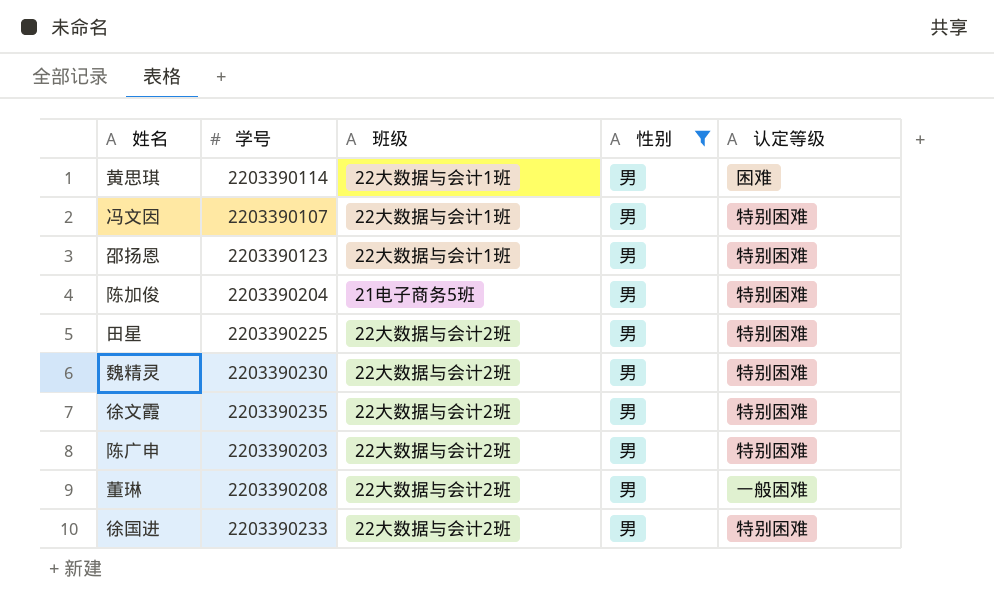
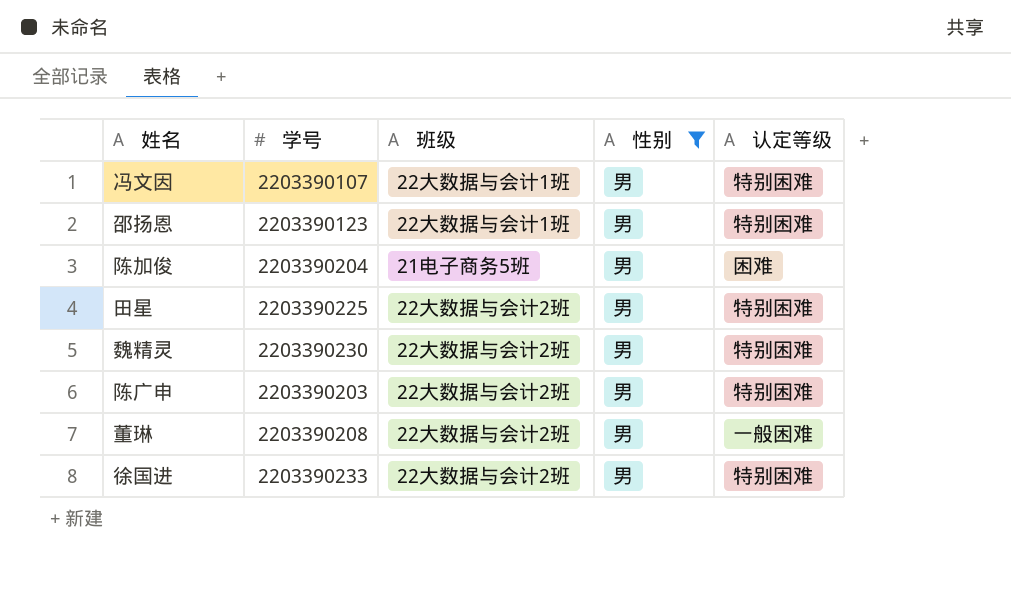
row 黄思琪: 2203390114 | 22大数据与会计1班 | 男 | 困难 -> none
row 徐文霞: 2203390235 | 22大数据与会计2班 | 男 | 特别困难 -> none
陈加俊 | 认定等级: 特别困难 -> 困难

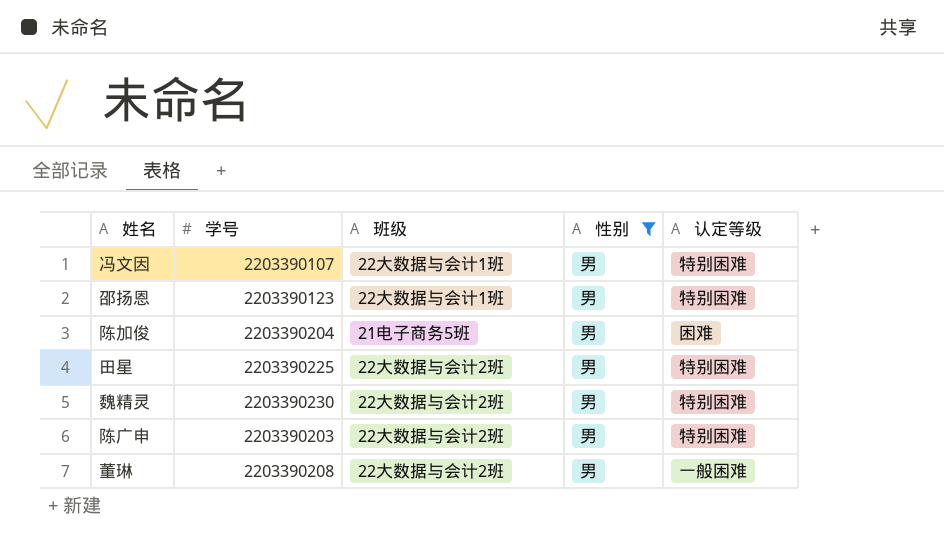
row 徐国进: 2203390233 | 22大数据与会计2班 | 男 | 特别困难 -> none

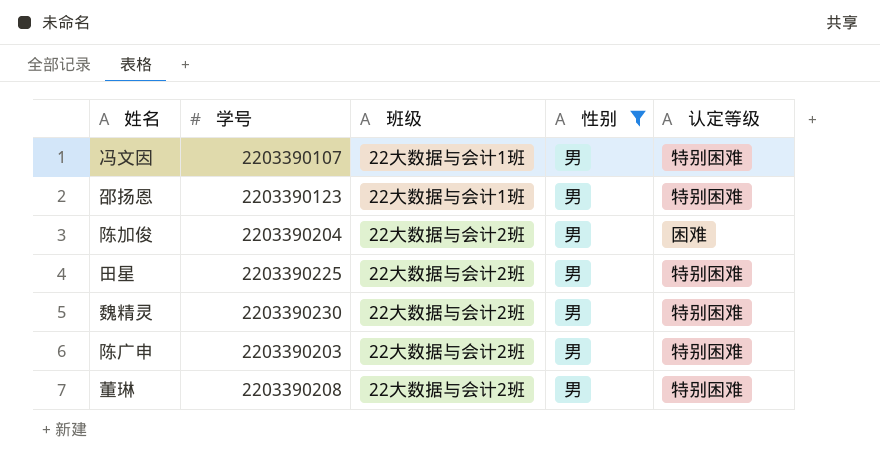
陈加俊 | 班级: 21电子商务5班 -> 22大数据与会计2班
董琳 | 认定等级: 一般困难 -> 特别困难

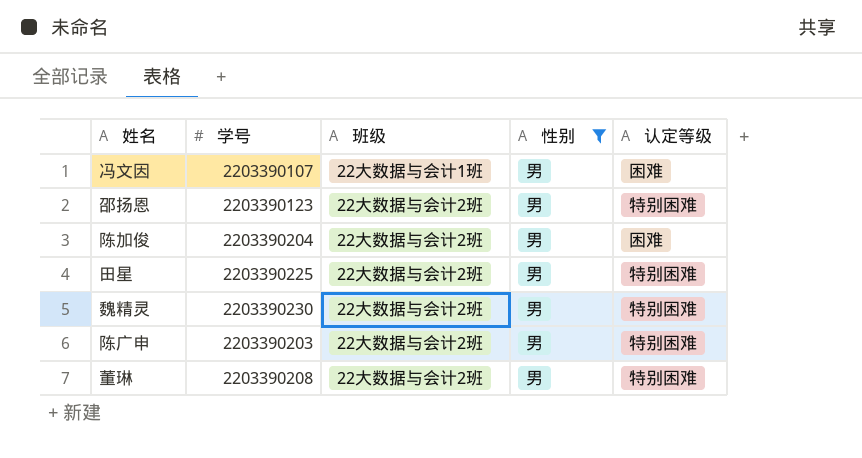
冯文因 | 认定等级: 特别困难 -> 困难
邵扬恩 | 班级: 22大数据与会计1班 -> 22大数据与会计2班

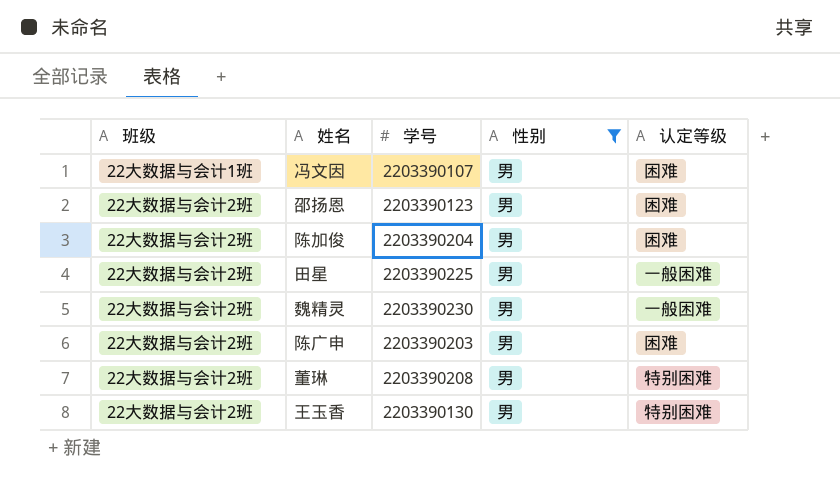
column 班级 | position: 3 -> 1
邵扬恩 | 认定等级: 特别困难 -> 困难
田星 | 认定等级: 特别困难 -> 一般困难
魏精灵 | 认定等级: 特别困难 -> 一般困难
陈广申 | 认定等级: 特别困难 -> 困难
row 王玉香: none -> 22大数据与会计2班 | 2203390130 | 男 | 特别困难

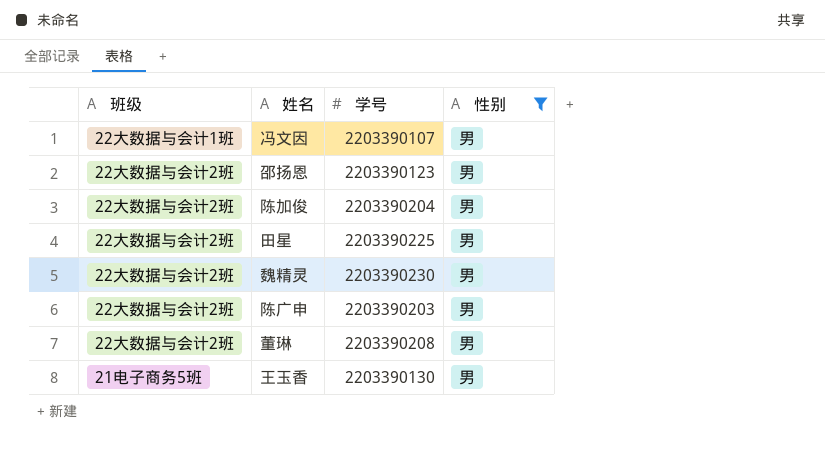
column 认定等级 | position: 5 -> none
王玉香 | 班级: 22大数据与会计2班 -> 21电子商务5班

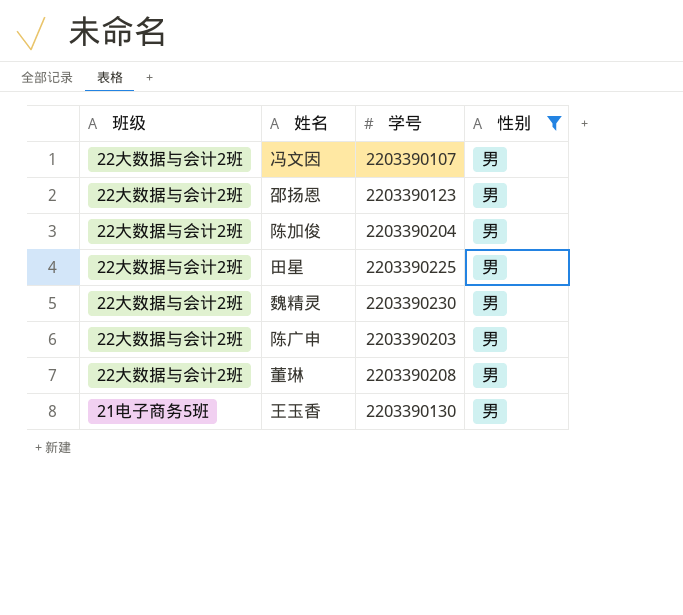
冯文因 | 班级: 22大数据与会计1班 -> 22大数据与会计2班

